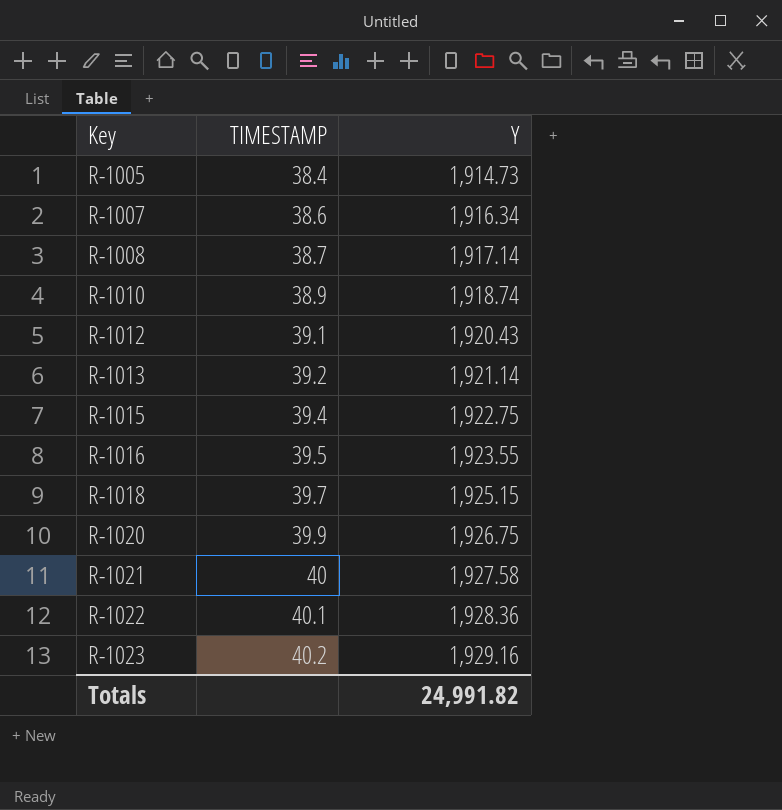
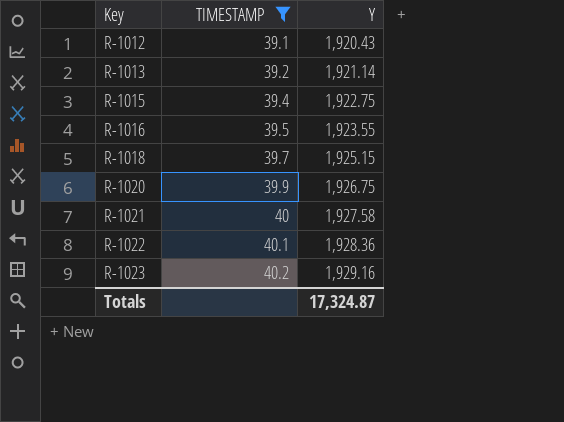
filter: none -> TIMESTAMP >= 39.1
Totals | Y: 24,991.82 -> 17,324.87

